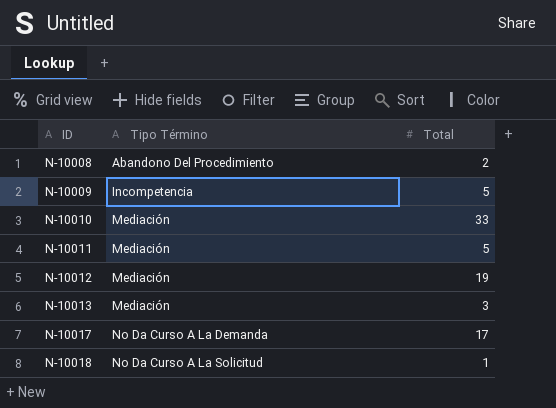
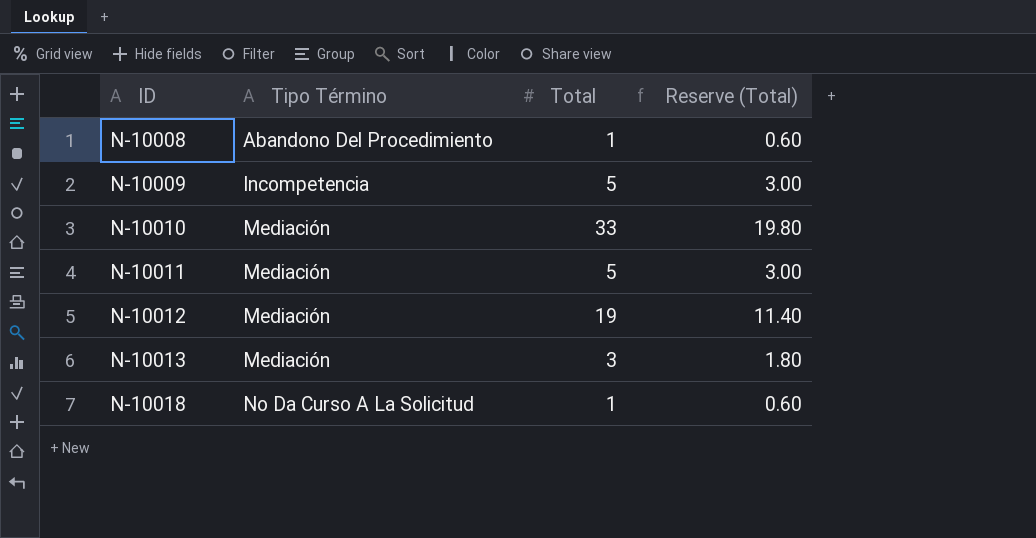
column Reserve (Total) | formula: none -> [Total] * 0.6
row N-10017: No Da Curso A La Demanda | 17 -> none
N-10008 | Total: 2 -> 1

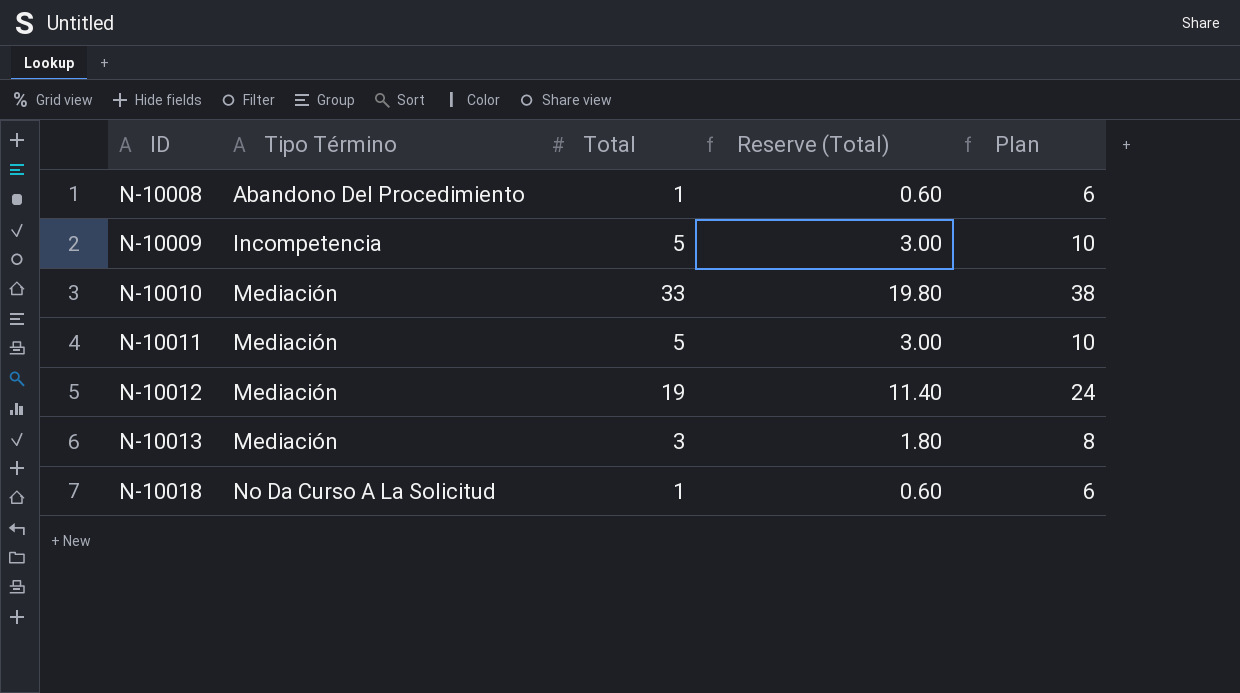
column Plan | formula: none -> [Total] + 5

